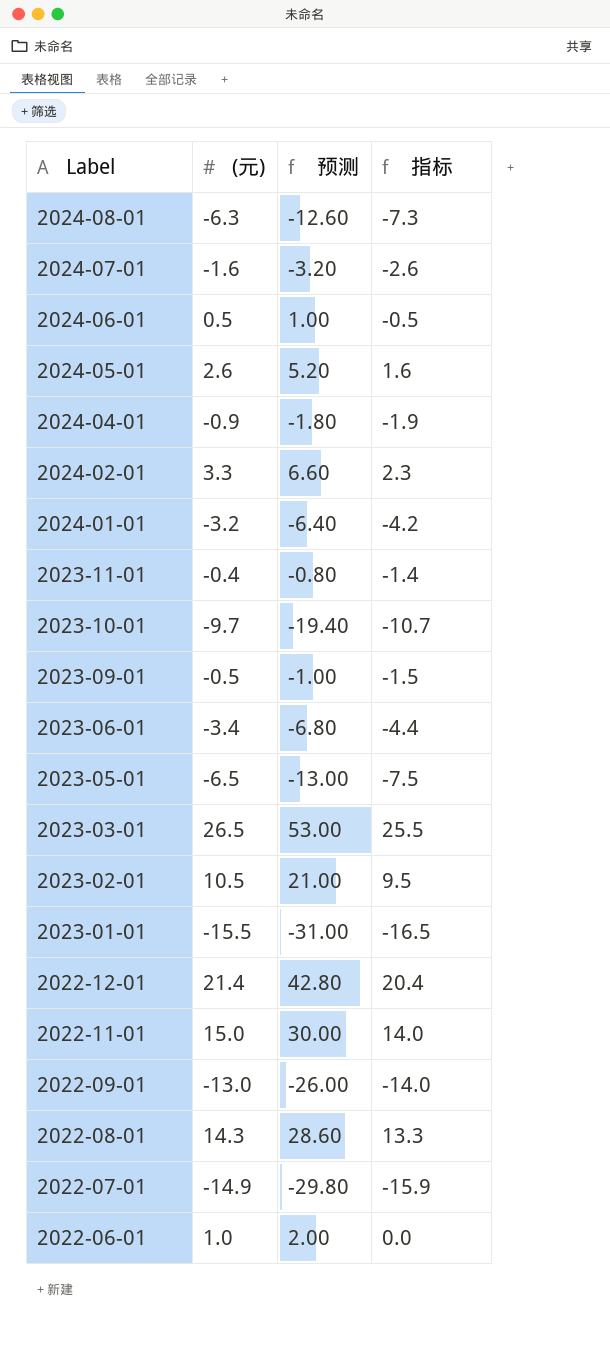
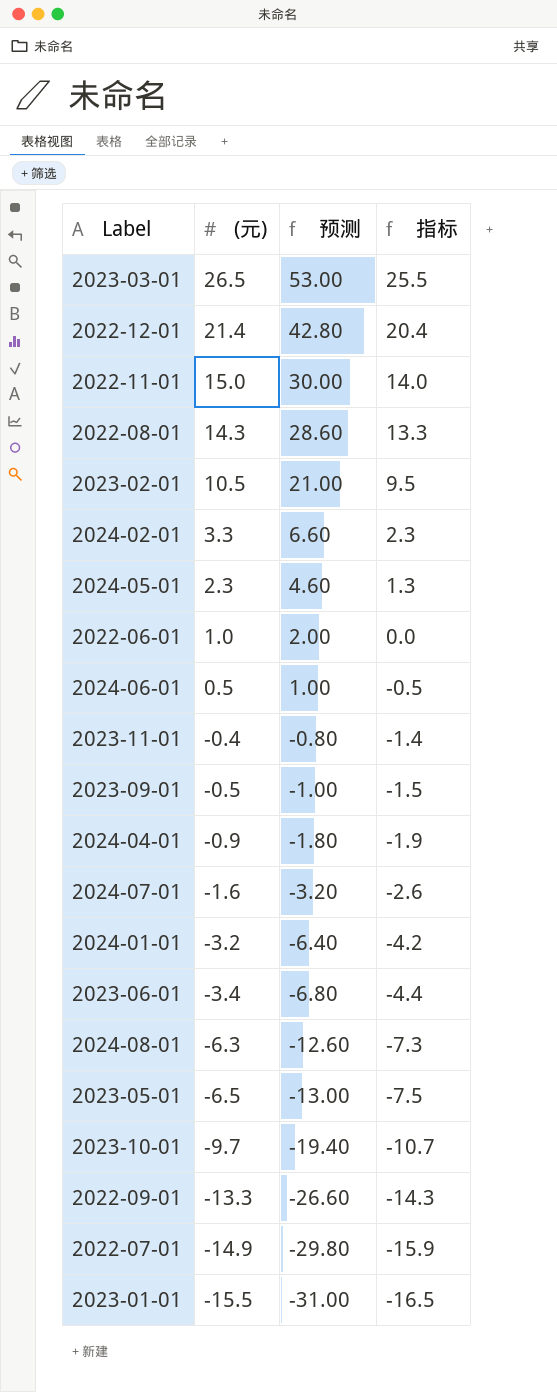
row order: Label descending -> (元) descending
2024-05-01 | (元): 2.6 -> 2.3
2024-05-01 | 预测: 5.20 -> 4.60
2024-05-01 | 指标: 1.6 -> 1.3
2022-09-01 | (元): -13.0 -> -13.3
2022-09-01 | 预测: -26.00 -> -26.60
2022-09-01 | 指标: -14.0 -> -14.3

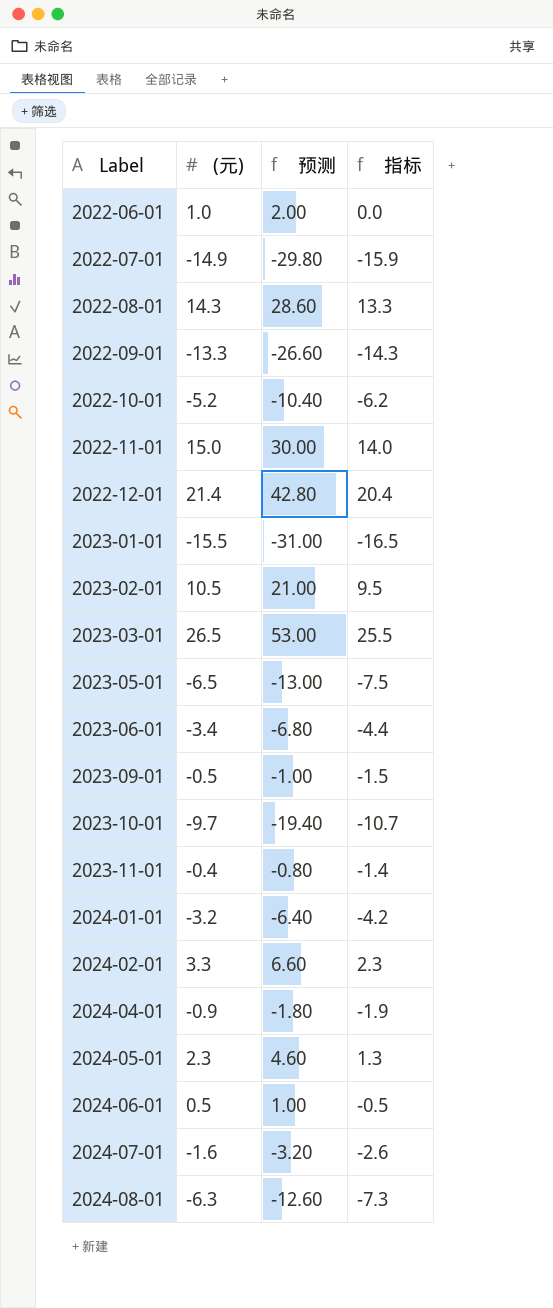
row order: (元) descending -> Label ascending
row 2022-10-01: none -> -5.2 | -10.40 | -6.2

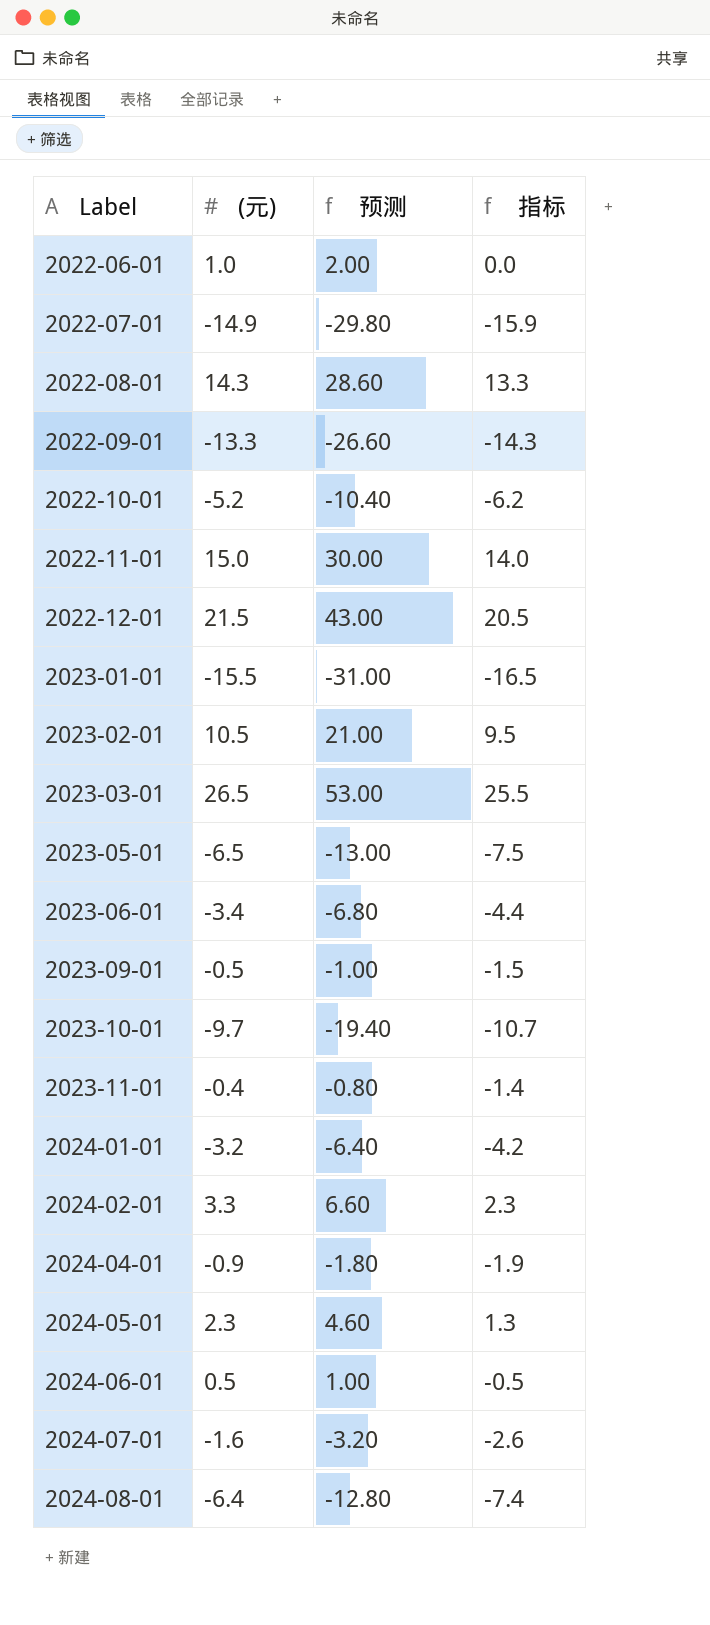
2022-12-01 | (元): 21.4 -> 21.5
2022-12-01 | 预测: 42.80 -> 43.00
2022-12-01 | 指标: 20.4 -> 20.5
2024-08-01 | (元): -6.3 -> -6.4
2024-08-01 | 预测: -12.60 -> -12.80
2024-08-01 | 指标: -7.3 -> -7.4

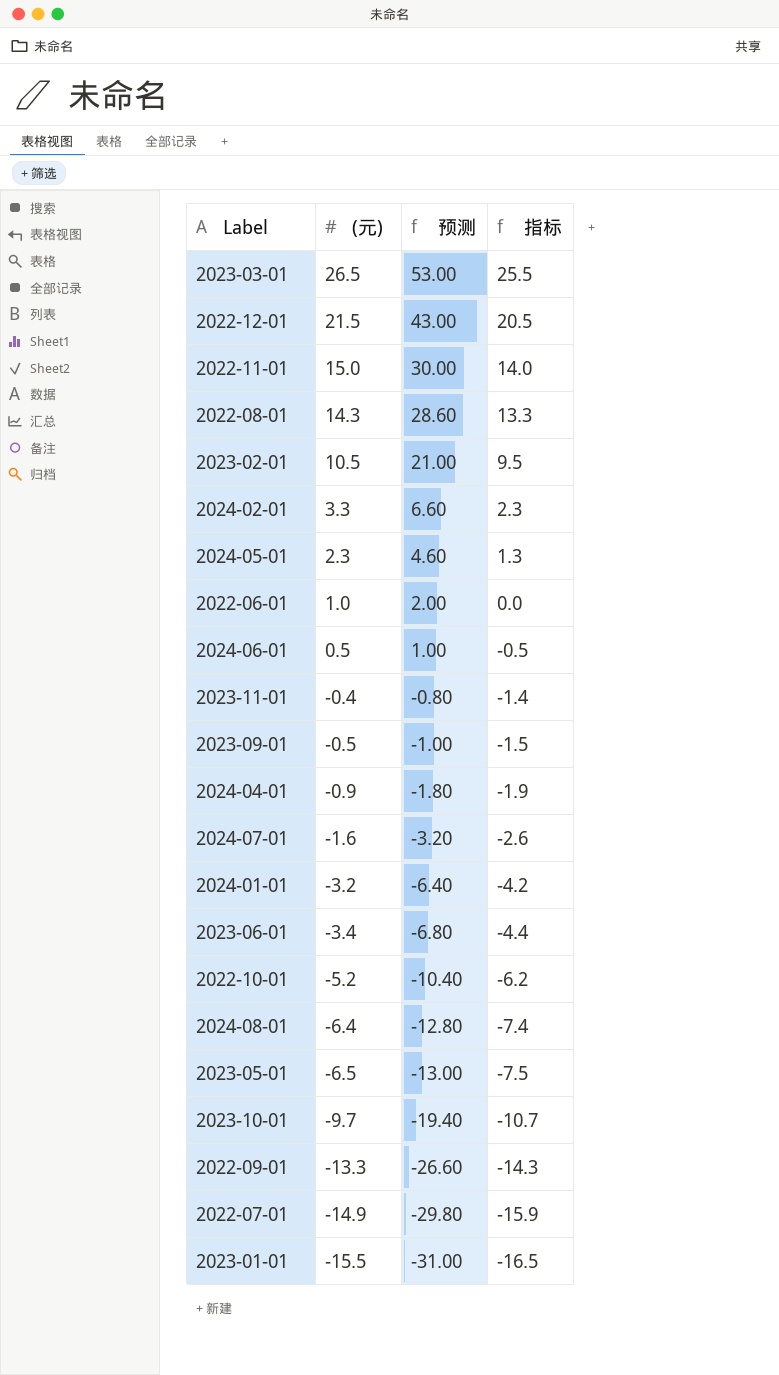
row order: Label ascending -> (元) descending

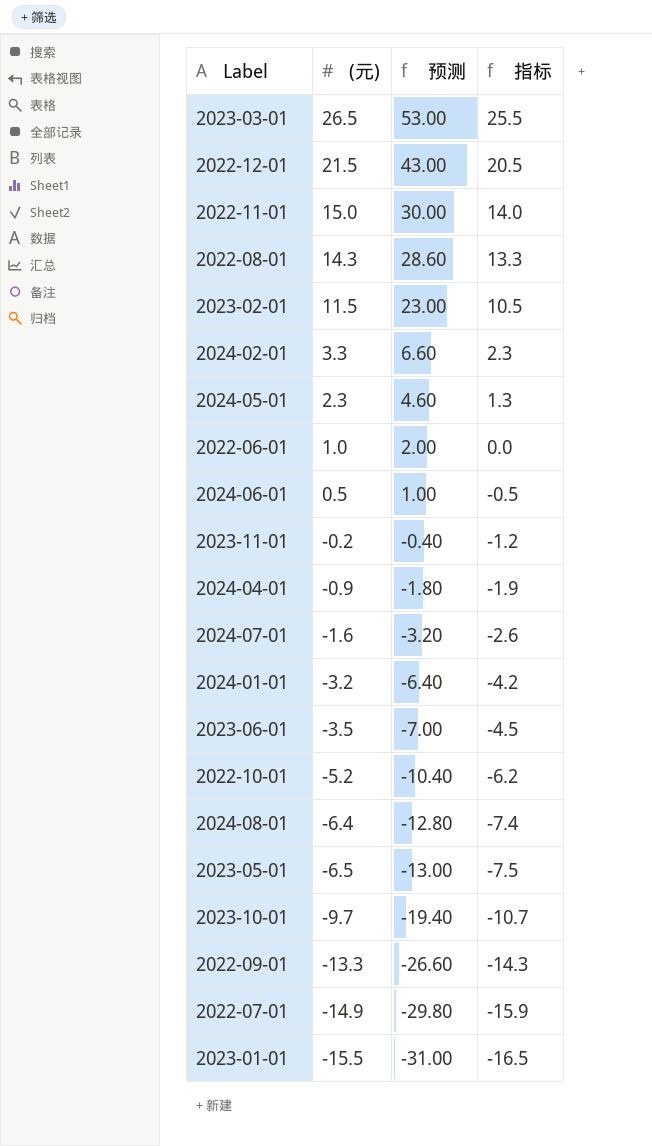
row 2023-09-01: -0.5 | -1.00 | -1.5 -> none
2023-02-01 | (元): 10.5 -> 11.5
2023-02-01 | 预测: 21.00 -> 23.00
2023-02-01 | 指标: 9.5 -> 10.5
2023-11-01 | (元): -0.4 -> -0.2
2023-11-01 | 预测: -0.80 -> -0.40
2023-11-01 | 指标: -1.4 -> -1.2
2023-06-01 | (元): -3.4 -> -3.5
2023-06-01 | 预测: -6.80 -> -7.00
2023-06-01 | 指标: -4.4 -> -4.5

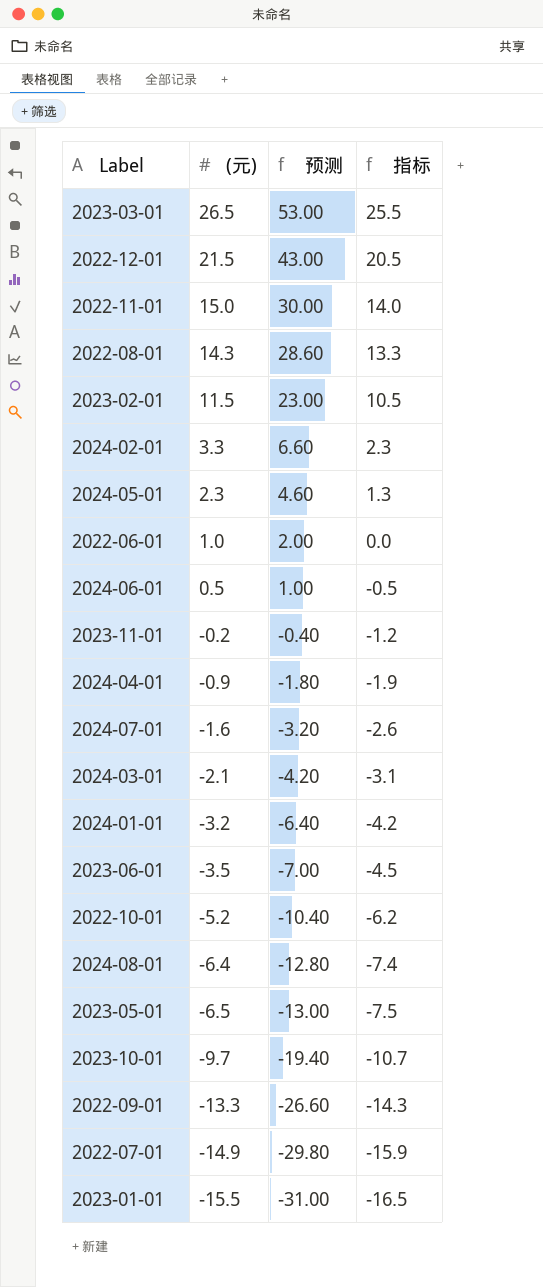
row 2024-03-01: none -> -2.1 | -4.20 | -3.1

